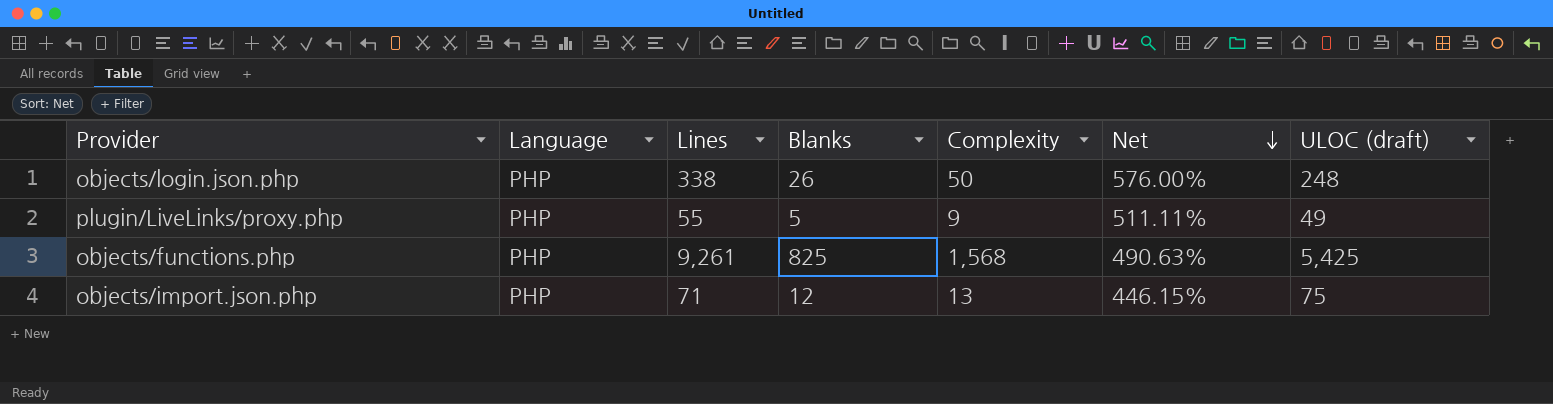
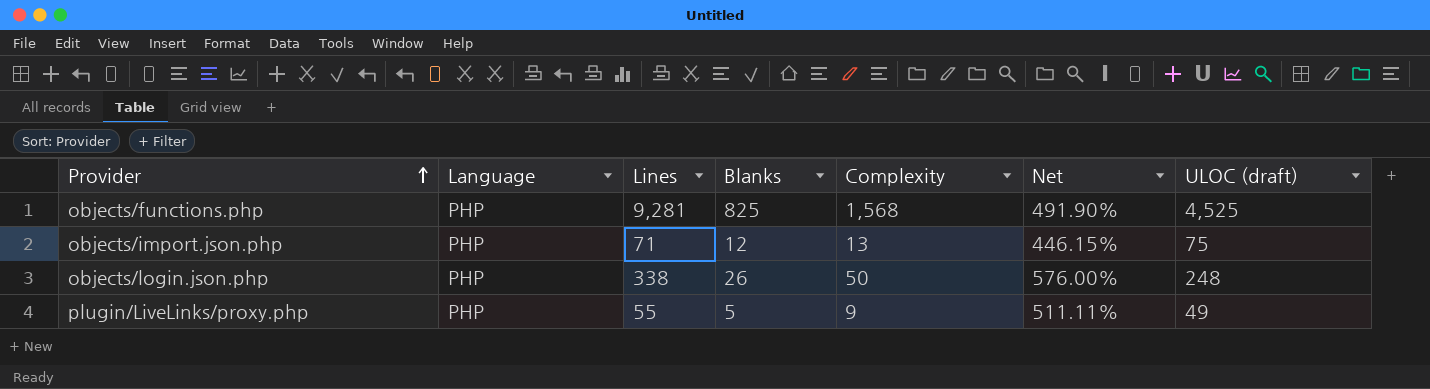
row order: Net descending -> Provider ascending
objects/functions.php | Lines: 9,261 -> 9,281
objects/functions.php | Net: 490.63% -> 491.90%
objects/functions.php | ULOC (draft): 5,425 -> 4,525

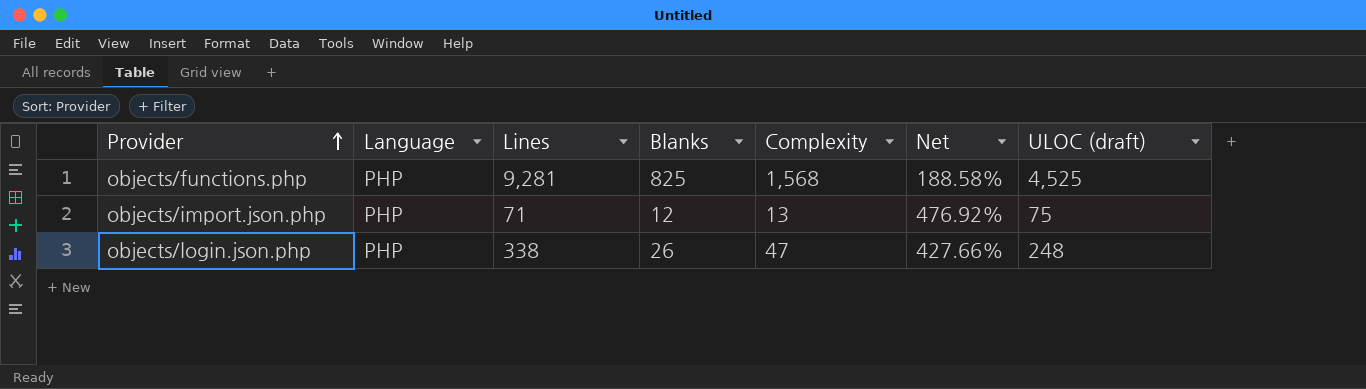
column Net | formula: ([Lines] - [Complexity]) / [Complexity] -> ([ULOC (draft)] - [Complexity]) / [Complexity]
row plugin/LiveLinks/proxy.php: PHP | 55 | 5 | 9 | 511.11% | 49 -> none
objects/login.json.php | Complexity: 50 -> 47

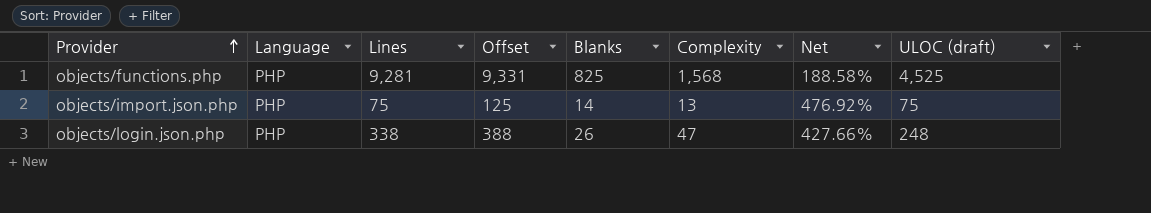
column Offset | formula: none -> [Lines] + 50
objects/import.json.php | Lines: 71 -> 75
objects/import.json.php | Blanks: 12 -> 14

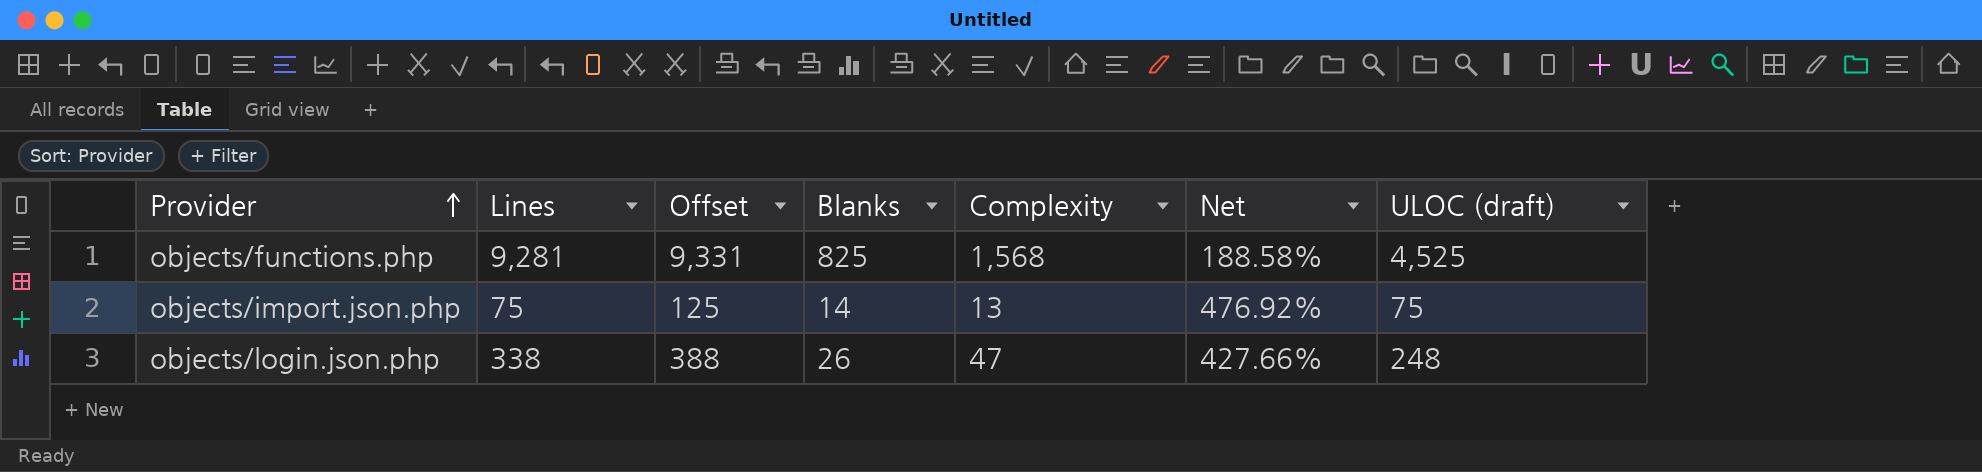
column Language | position: 2 -> none

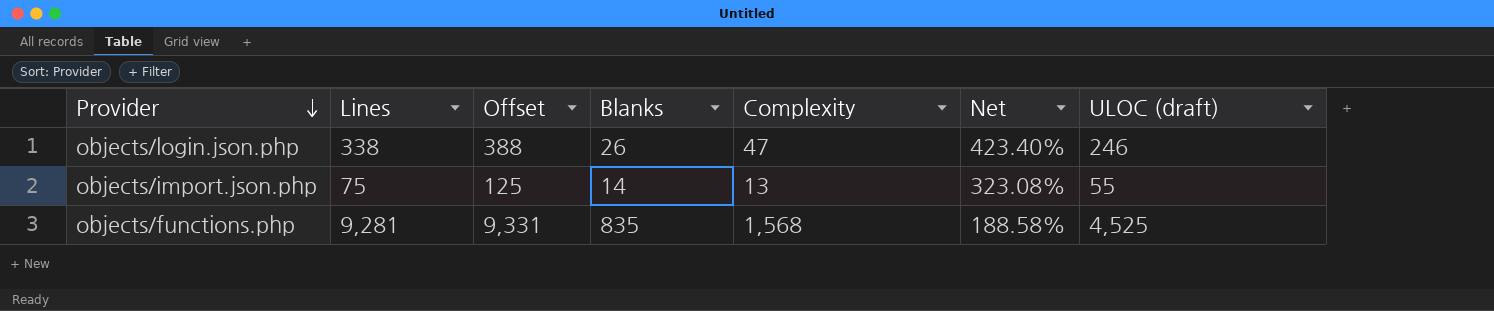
row order: Provider ascending -> Provider descending
objects/login.json.php | Net: 427.66% -> 423.40%
objects/login.json.php | ULOC (draft): 248 -> 246
objects/import.json.php | Net: 476.92% -> 323.08%
objects/import.json.php | ULOC (draft): 75 -> 55
objects/functions.php | Blanks: 825 -> 835

